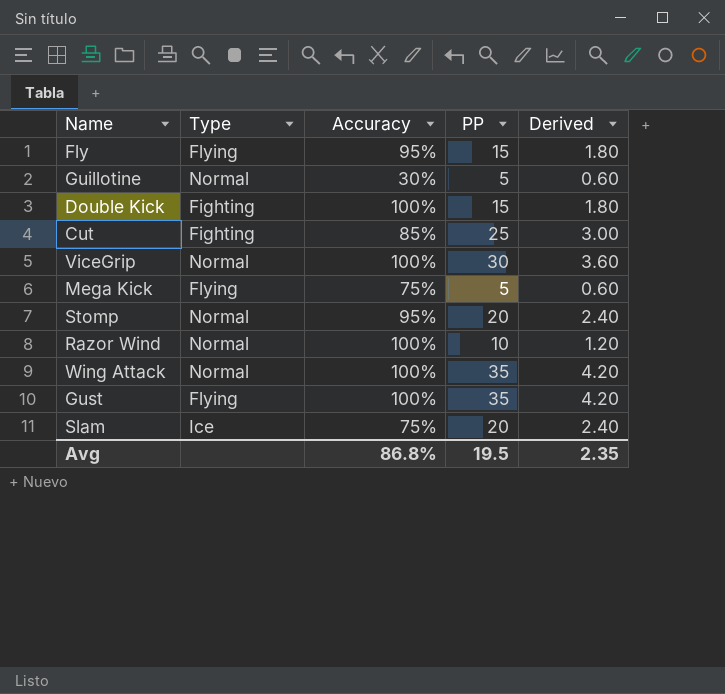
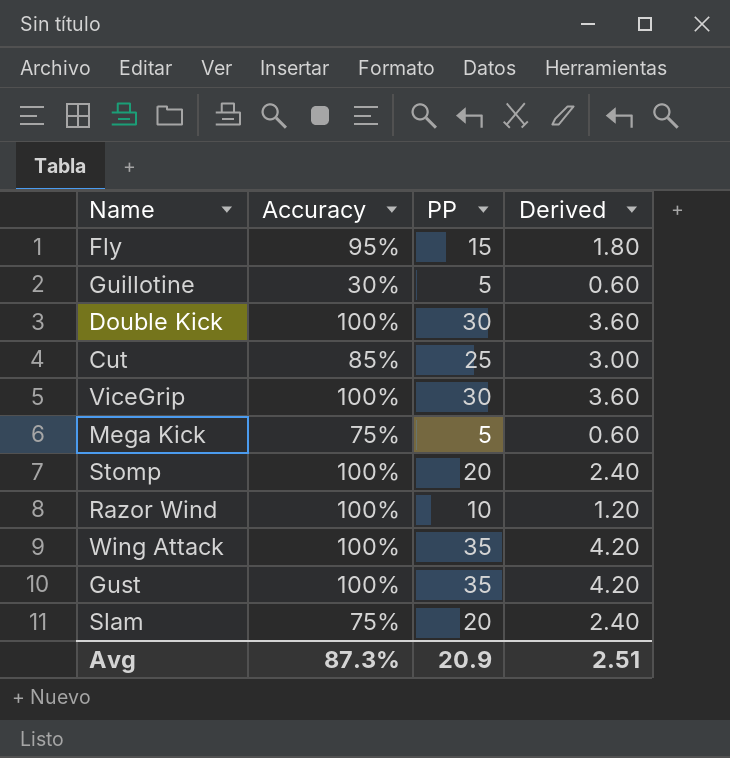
column Type | position: 2 -> none
Double Kick | PP: 15 -> 30
Double Kick | Derived: 1.80 -> 3.60
Stomp | Accuracy: 95% -> 100%
Avg | Accuracy: 86.8% -> 87.3%
Avg | PP: 19.5 -> 20.9
Avg | Derived: 2.35 -> 2.51

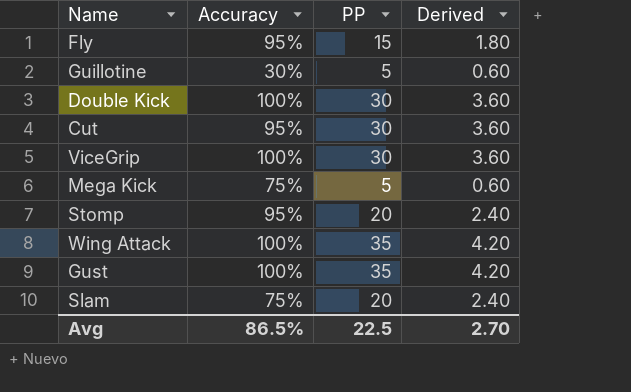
row Razor Wind: 100% | 10 | 1.20 -> none
Cut | Accuracy: 85% -> 95%
Cut | PP: 25 -> 30
Cut | Derived: 3.00 -> 3.60
Stomp | Accuracy: 100% -> 95%
Avg | Accuracy: 87.3% -> 86.5%
Avg | PP: 20.9 -> 22.5
Avg | Derived: 2.51 -> 2.70

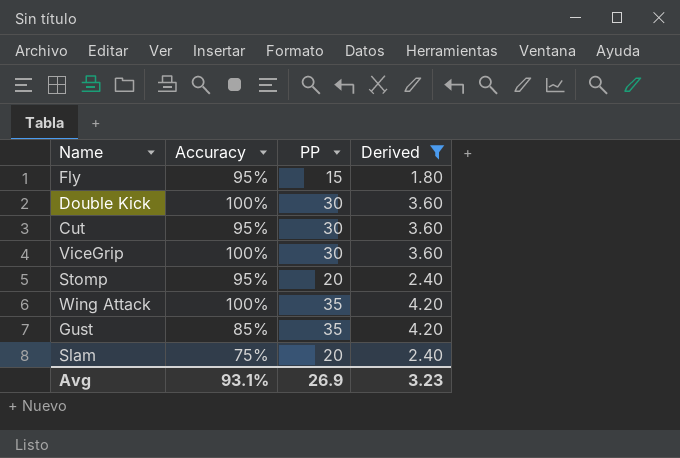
filter: none -> Derived != 0.60
Gust | Accuracy: 100% -> 85%
Avg | Accuracy: 86.5% -> 93.1%
Avg | PP: 22.5 -> 26.9
Avg | Derived: 2.70 -> 3.23

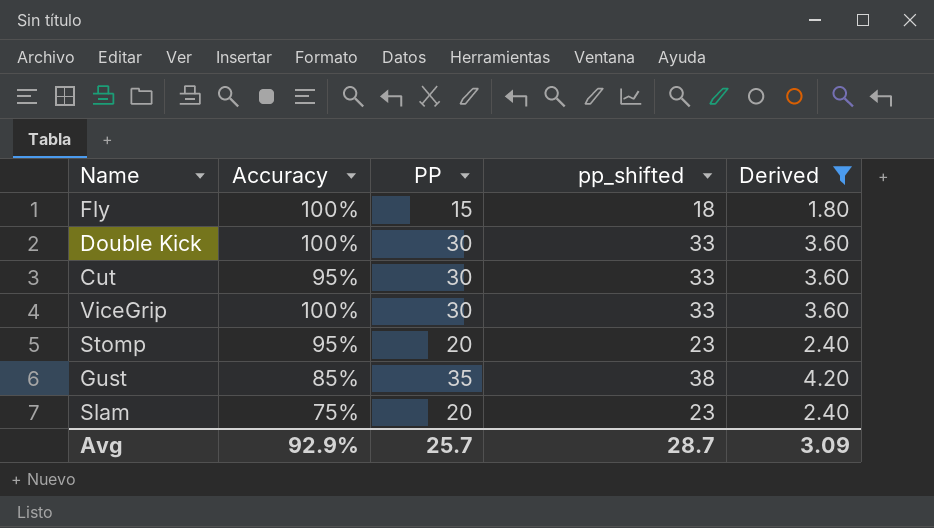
column pp_shifted | formula: none -> [PP] + 3
row Wing Attack: 100% | 35 | 4.20 -> none
Fly | Accuracy: 95% -> 100%
Avg | Accuracy: 93.1% -> 92.9%
Avg | PP: 26.9 -> 25.7
Avg | Derived: 3.23 -> 3.09

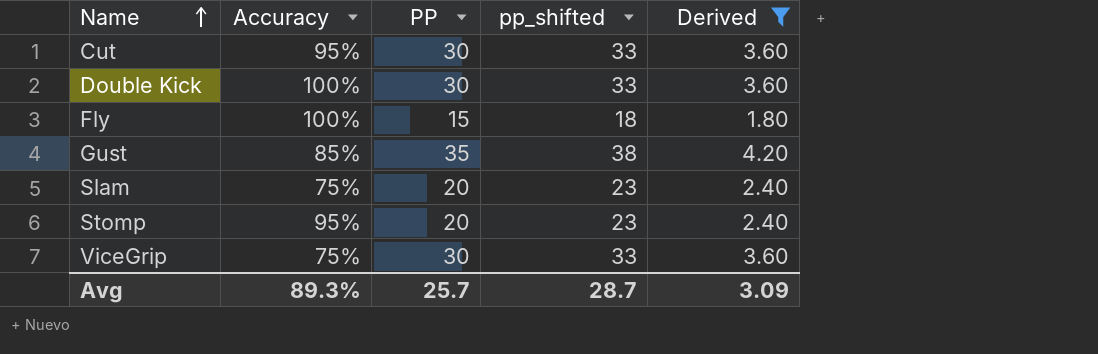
row order: none -> Name ascending
ViceGrip | Accuracy: 100% -> 75%
Avg | Accuracy: 92.9% -> 89.3%

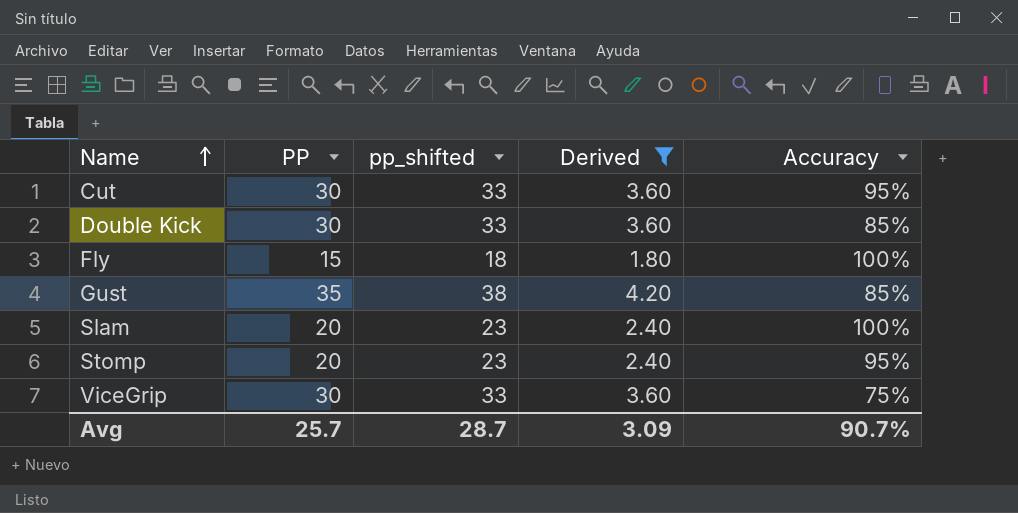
column Accuracy | position: 2 -> 5
Double Kick | Accuracy: 100% -> 85%
Slam | Accuracy: 75% -> 100%
Avg | Accuracy: 89.3% -> 90.7%

